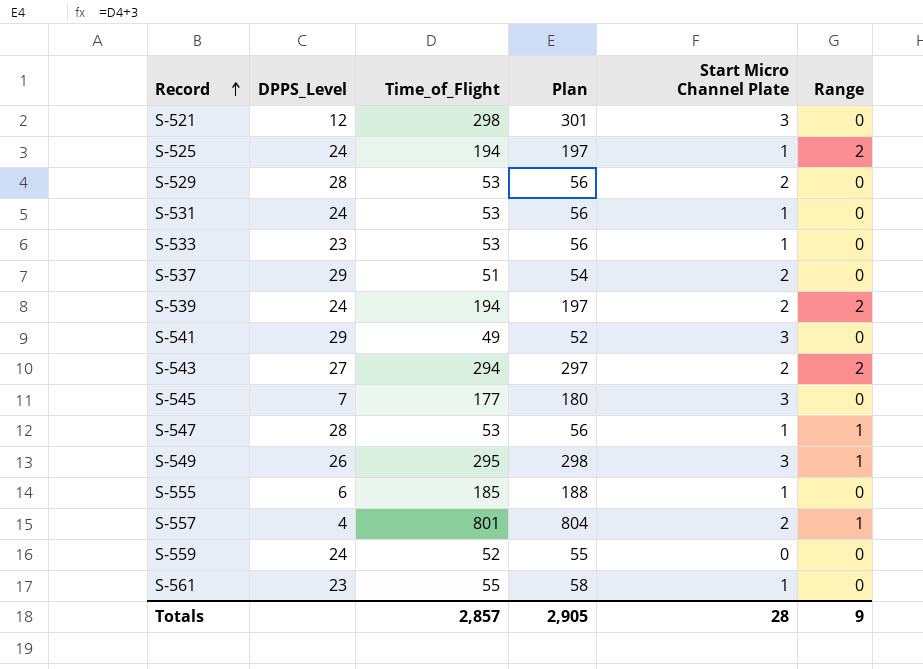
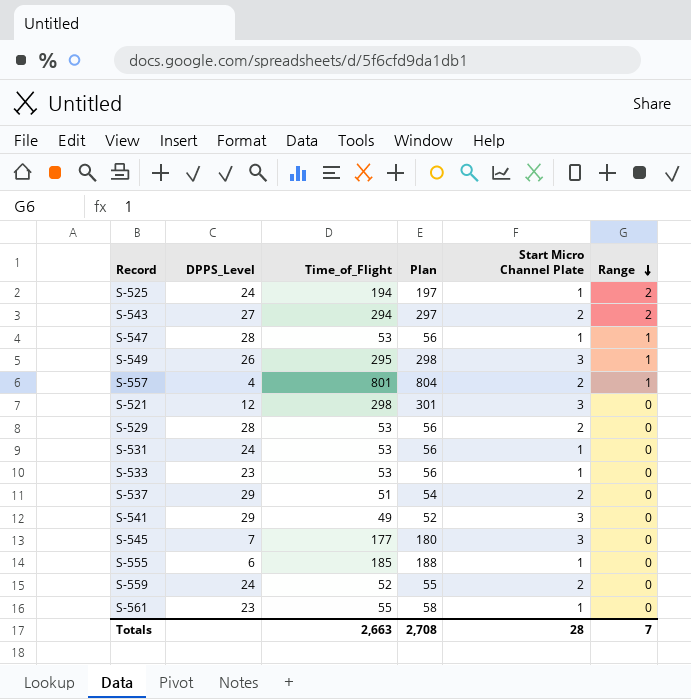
row order: Record ascending -> Range descending
row S-539: 24 | 194 | 197 | 2 | 2 -> none
S-559 | Start Micro Channel Plate: 0 -> 2
Totals | Time_of_Flight: 2,857 -> 2,663
Totals | Plan: 2,905 -> 2,708
Totals | Range: 9 -> 7

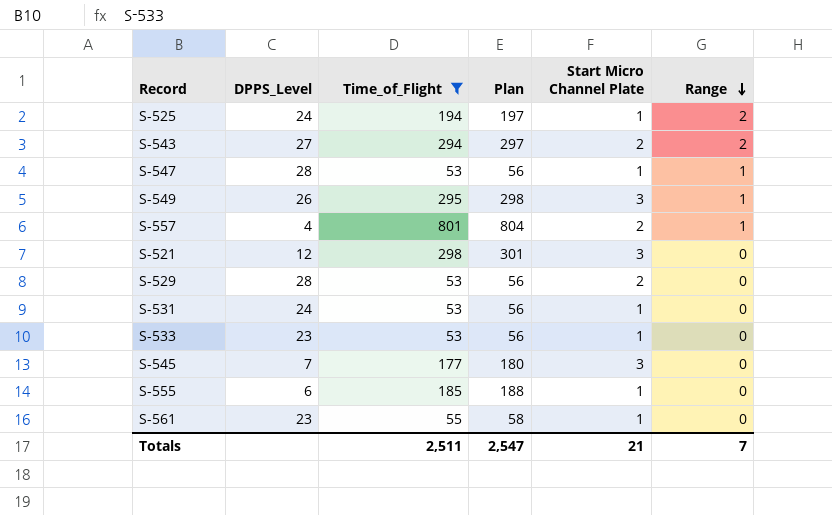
filter: none -> Time_of_Flight >= 53
Totals | Time_of_Flight: 2,663 -> 2,511
Totals | Plan: 2,708 -> 2,547
Totals | Start Micro Channel Plate: 28 -> 21

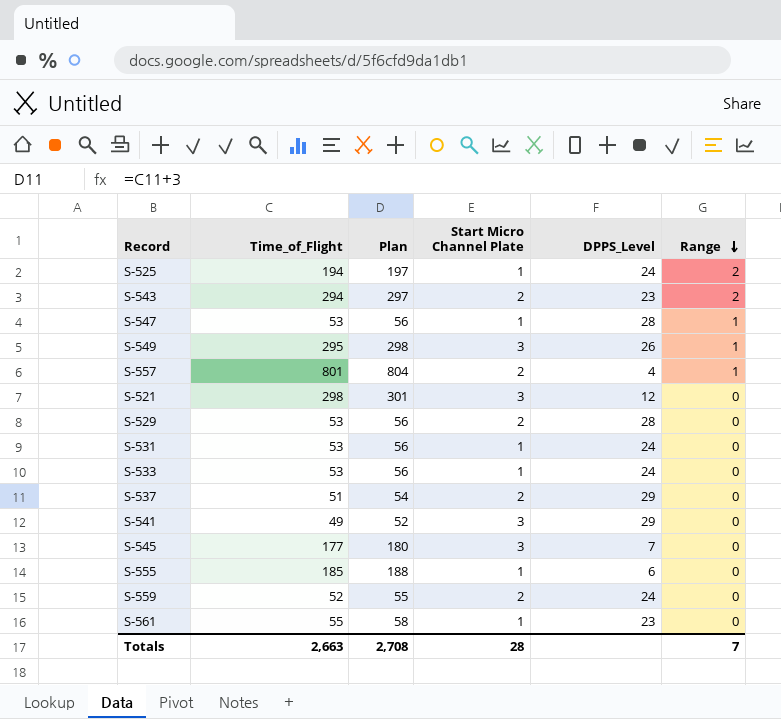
filter: Time_of_Flight >= 53 -> none
column DPPS_Level | position: 2 -> 5
S-543 | DPPS_Level: 27 -> 23
S-533 | DPPS_Level: 23 -> 24
Totals | Time_of_Flight: 2,511 -> 2,663
Totals | Plan: 2,547 -> 2,708
Totals | Start Micro Channel Plate: 21 -> 28

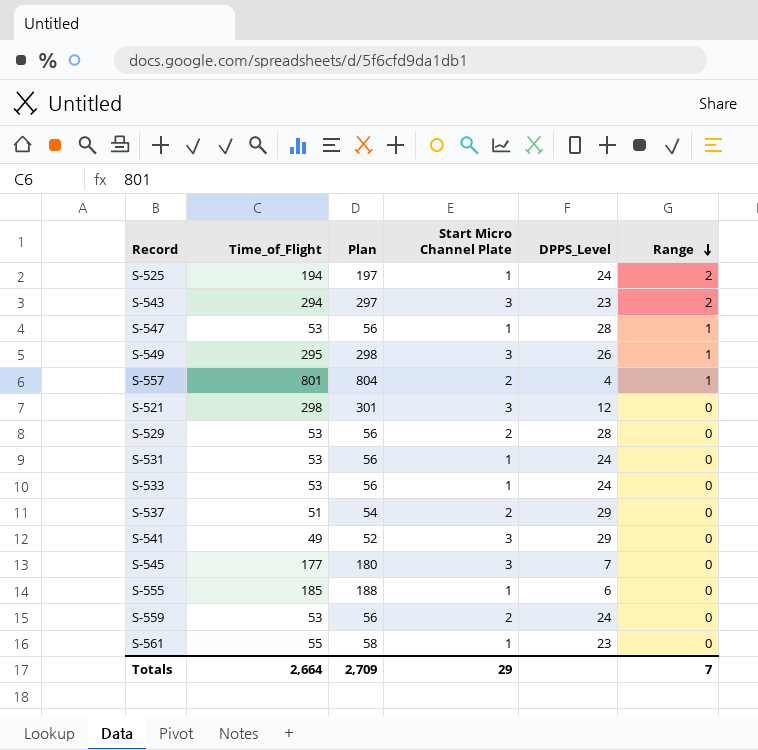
S-543 | Start Micro Channel Plate: 2 -> 3
S-559 | Time_of_Flight: 52 -> 53
S-559 | Plan: 55 -> 56
Totals | Time_of_Flight: 2,663 -> 2,664
Totals | Plan: 2,708 -> 2,709
Totals | Start Micro Channel Plate: 28 -> 29

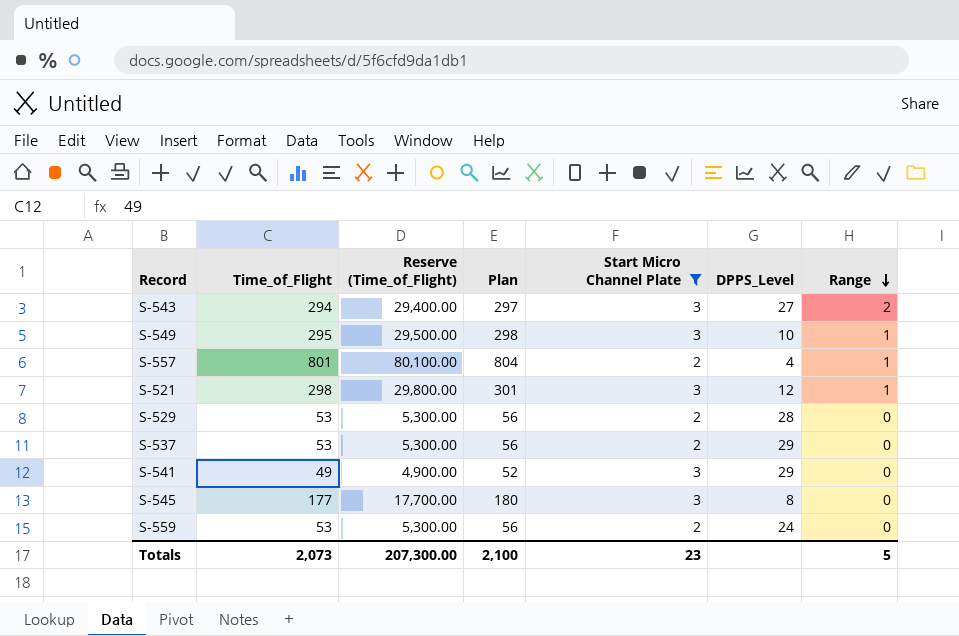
filter: none -> Start Micro Channel Plate != 1
column Reserve (Time_of_Flight) | formula: none -> [Time_of_Flight] * 100
S-543 | DPPS_Level: 23 -> 27
S-549 | DPPS_Level: 26 -> 10
S-521 | Range: 0 -> 1
S-537 | Time_of_Flight: 51 -> 53
S-537 | Plan: 54 -> 56
S-545 | DPPS_Level: 7 -> 8
Totals | Time_of_Flight: 2,664 -> 2,073
Totals | Plan: 2,709 -> 2,100
Totals | Start Micro Channel Plate: 29 -> 23
Totals | Range: 7 -> 5

